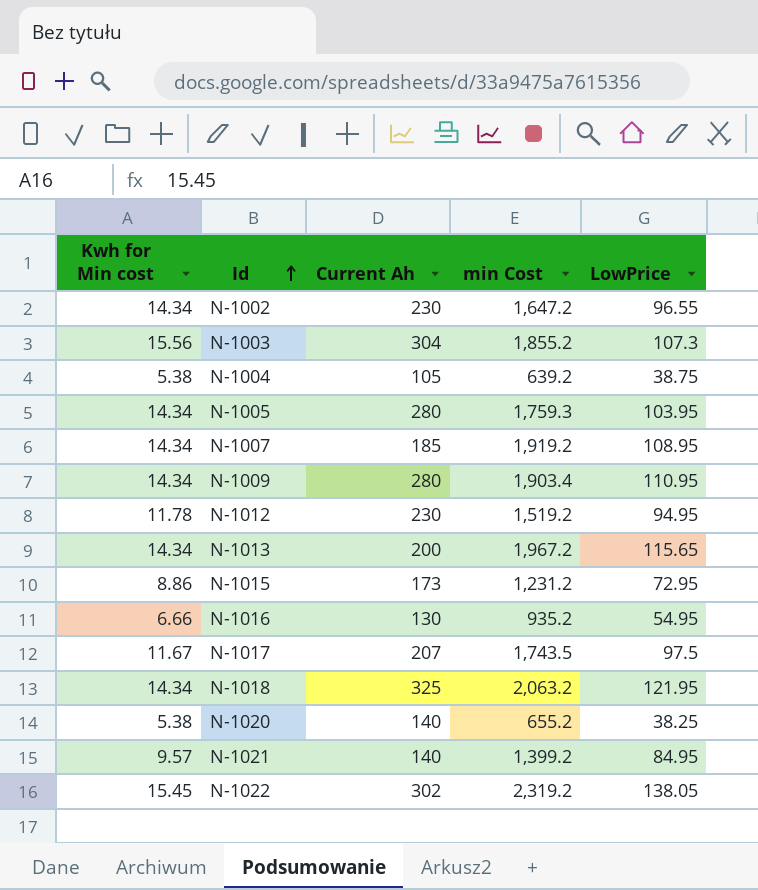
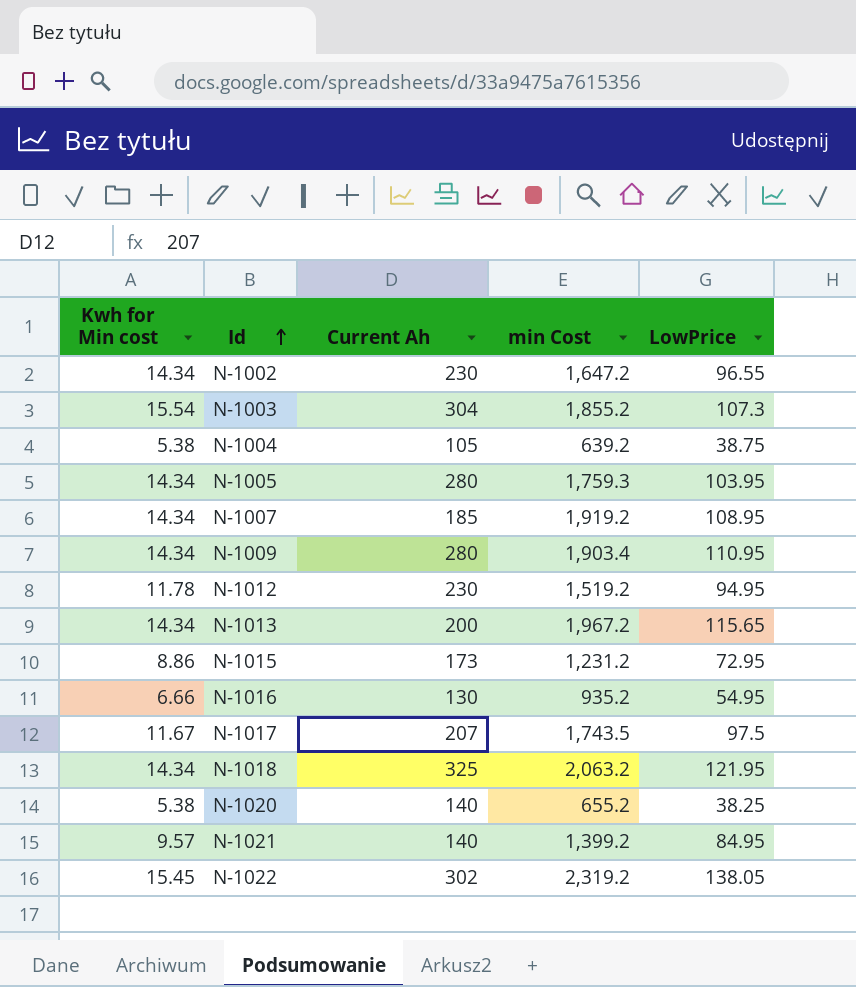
N-1003 | Kwh for Min cost: 15.56 -> 15.54

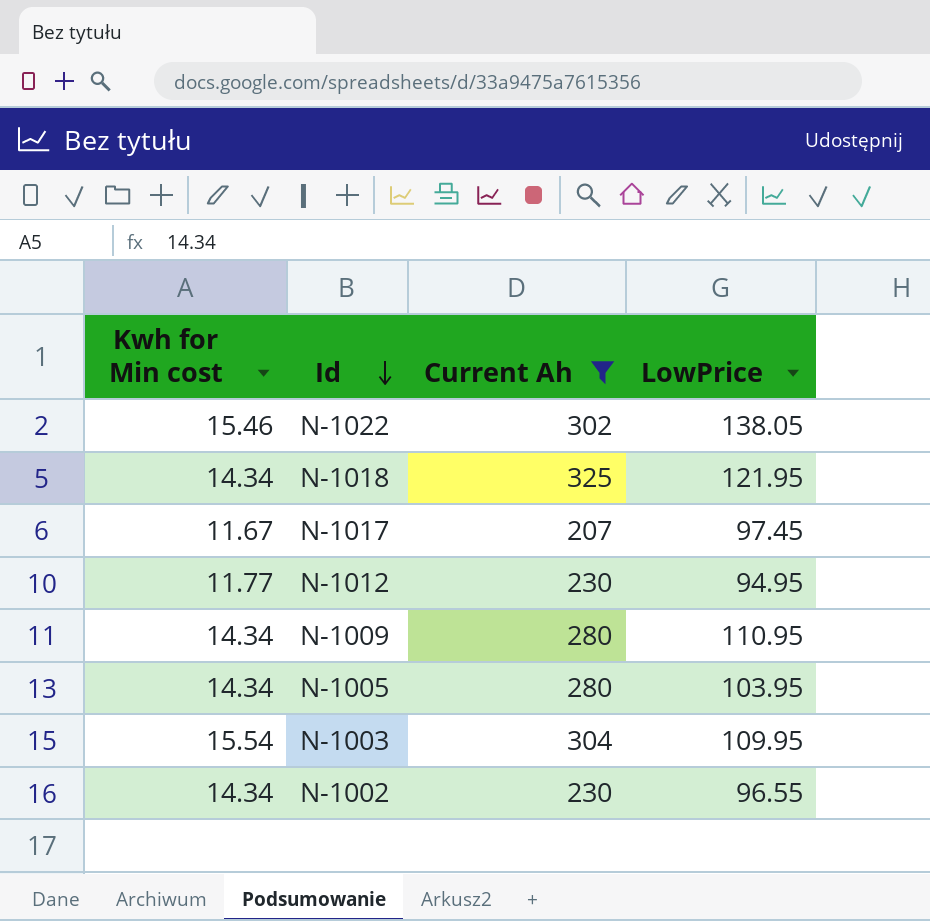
filter: none -> Current Ah >= 207
row order: Id ascending -> Id descending
column min Cost | position: 4 -> none
N-1022 | Kwh for Min cost: 15.45 -> 15.46
N-1017 | LowPrice: 97.5 -> 97.45
N-1012 | Kwh for Min cost: 11.78 -> 11.77
N-1003 | LowPrice: 107.3 -> 109.95

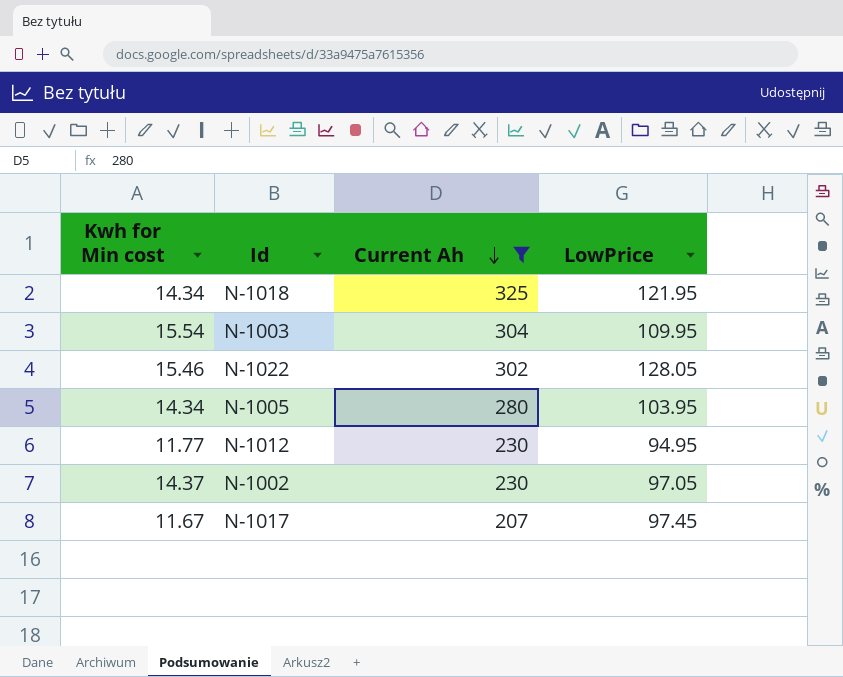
row order: Id descending -> Current Ah descending
row N-1009: 14.34 | 280 | 110.95 -> none
N-1022 | LowPrice: 138.05 -> 128.05
N-1002 | Kwh for Min cost: 14.34 -> 14.37
N-1002 | LowPrice: 96.55 -> 97.05

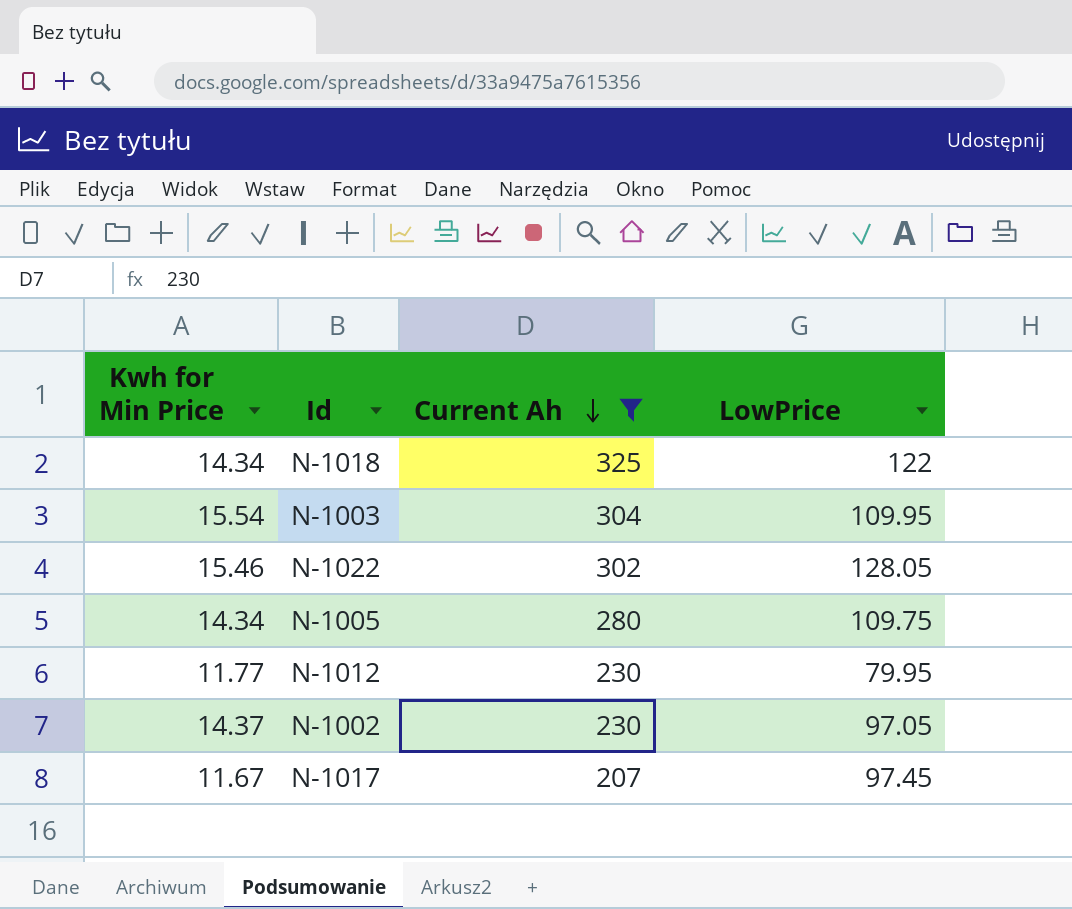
column name: Kwh for Min cost -> Kwh for Min Price
N-1018 | LowPrice: 121.95 -> 122
N-1005 | LowPrice: 103.95 -> 109.75
N-1012 | LowPrice: 94.95 -> 79.95

